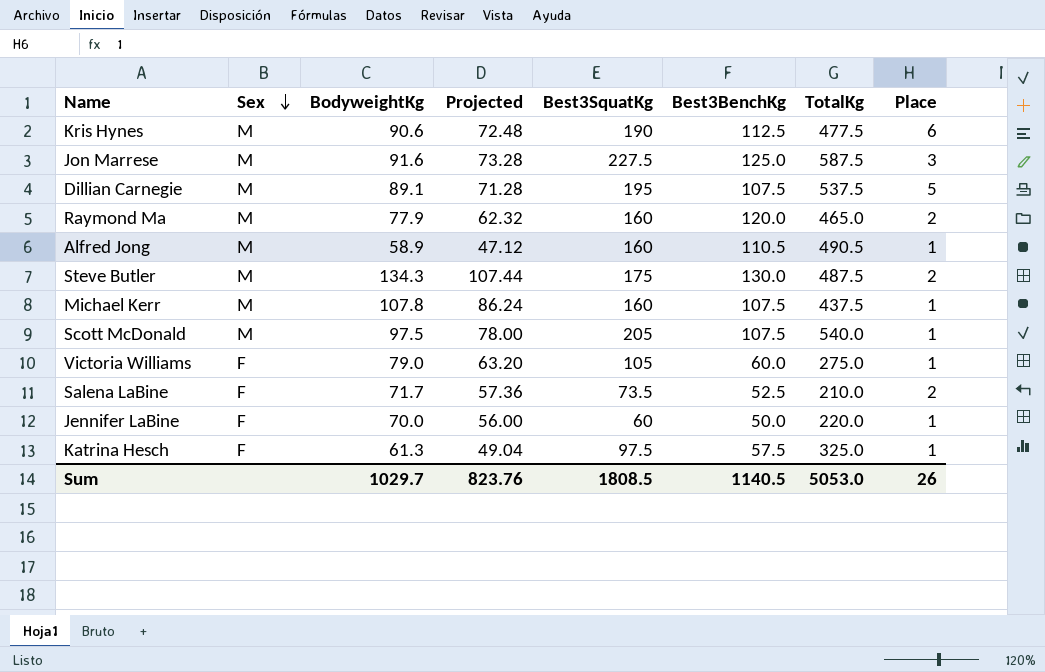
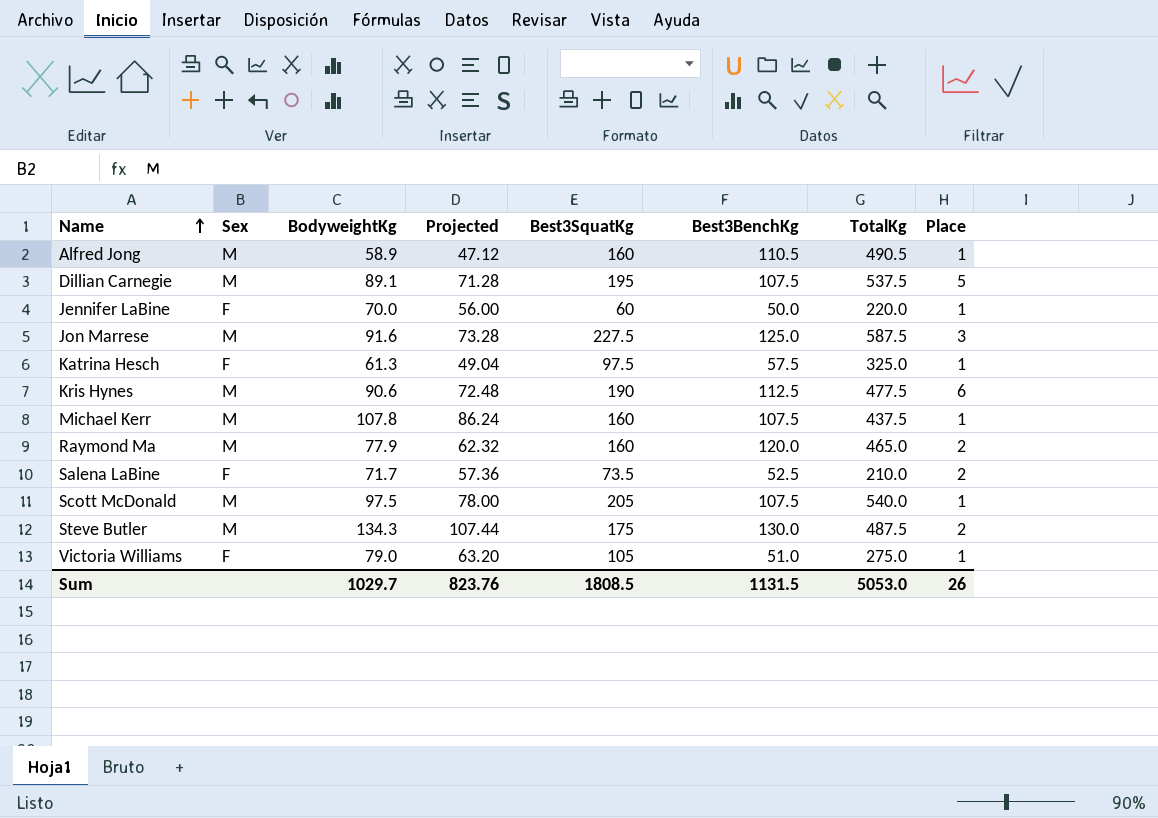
row order: Sex descending -> Name ascending
Victoria Williams | Best3BenchKg: 60.0 -> 51.0
Sum | Best3BenchKg: 1140.5 -> 1131.5

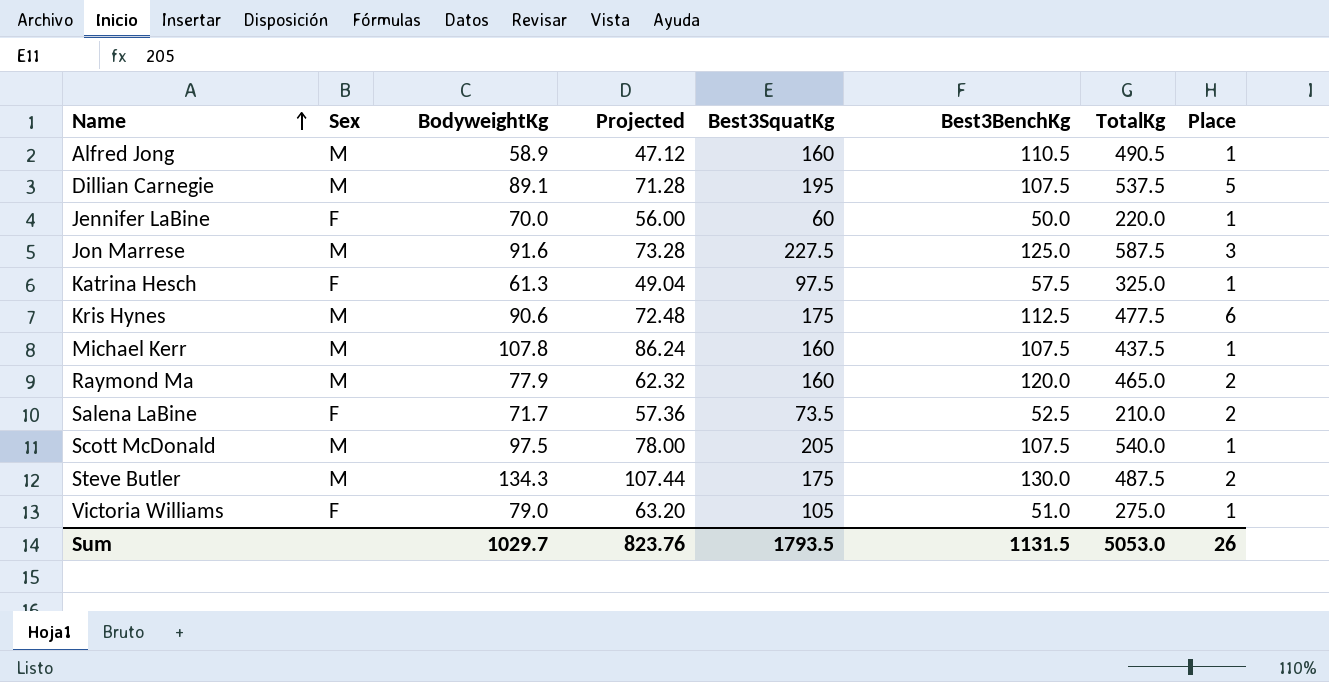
Kris Hynes | Best3SquatKg: 190 -> 175
Sum | Best3SquatKg: 1808.5 -> 1793.5

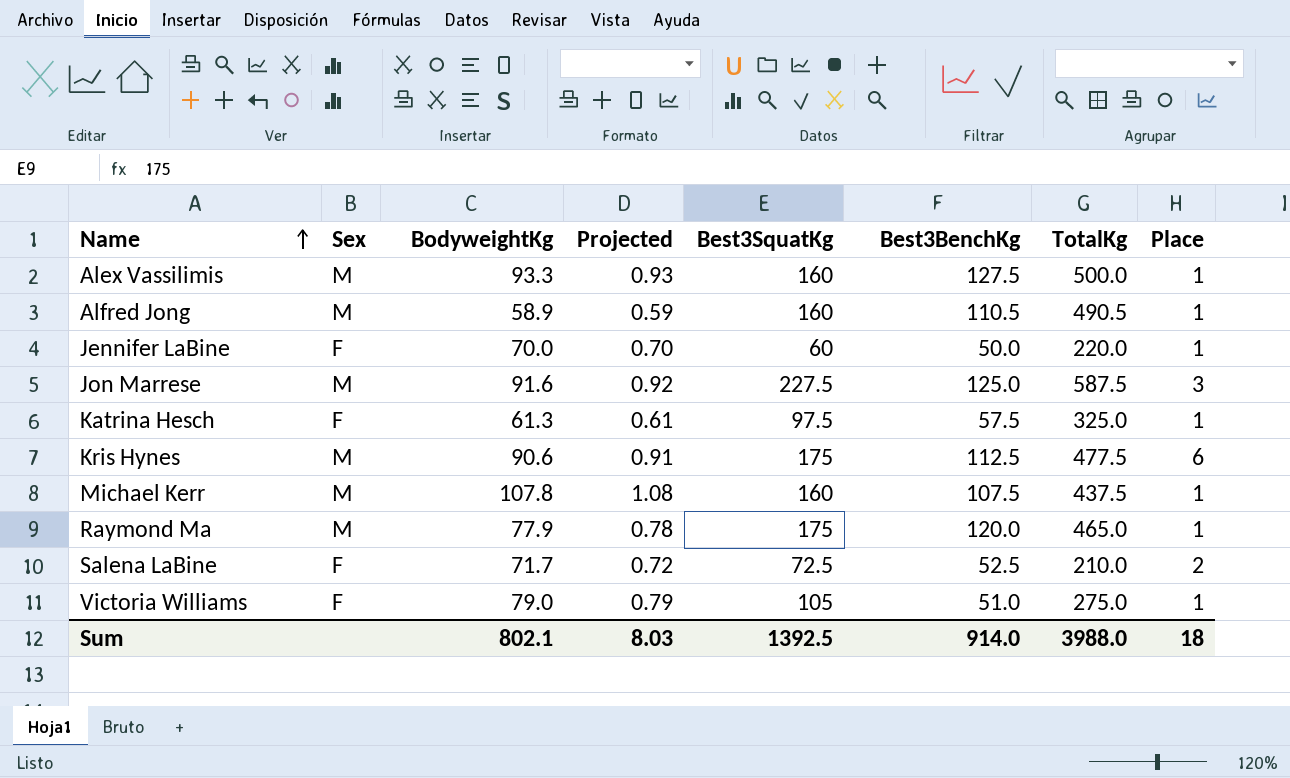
column Projected | formula: [BodyweightKg] * 0.8 -> [BodyweightKg] * 0.01
row Dillian Carnegie: M | 89.1 | 71.28 | 195 | 107.5 | 537.5 | 5 -> none
row Scott McDonald: M | 97.5 | 78.00 | 205 | 107.5 | 540.0 | 1 -> none
row Steve Butler: M | 134.3 | 107.44 | 175 | 130.0 | 487.5 | 2 -> none
row Alex Vassilimis: none -> M | 93.3 | 0.93 | 160 | 127.5 | 500.0 | 1
Raymond Ma | Best3SquatKg: 160 -> 175
Raymond Ma | Place: 2 -> 1
Salena LaBine | Best3SquatKg: 73.5 -> 72.5
Sum | BodyweightKg: 1029.7 -> 802.1
Sum | Projected: 823.76 -> 8.03
Sum | Best3SquatKg: 1793.5 -> 1392.5
Sum | Best3BenchKg: 1131.5 -> 914.0
Sum | TotalKg: 5053.0 -> 3988.0
Sum | Place: 26 -> 18

